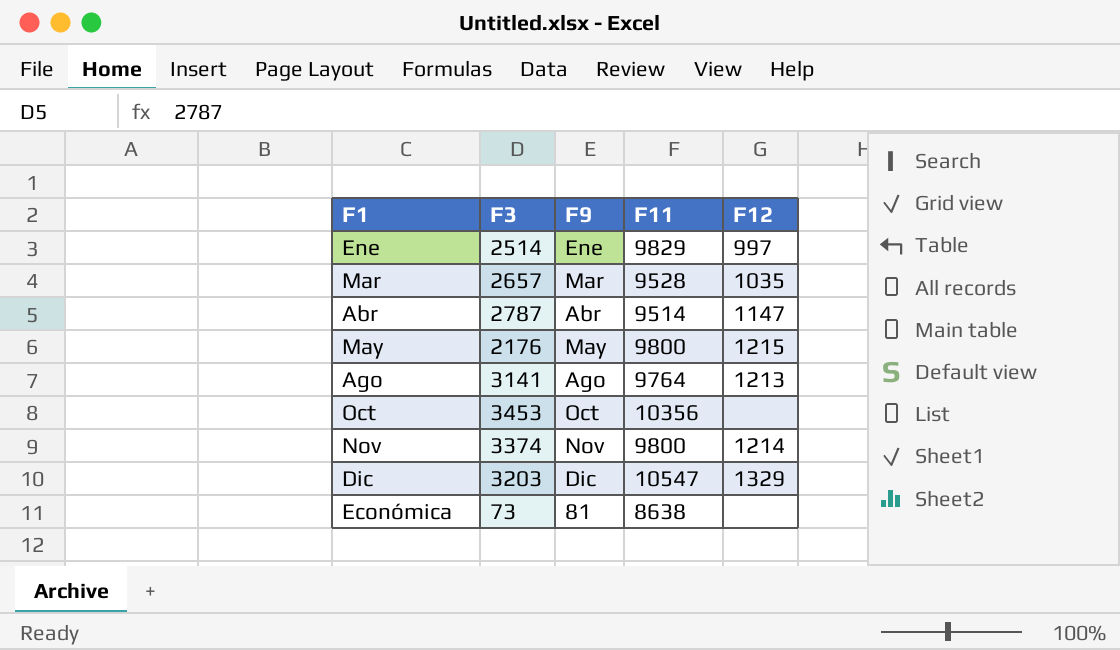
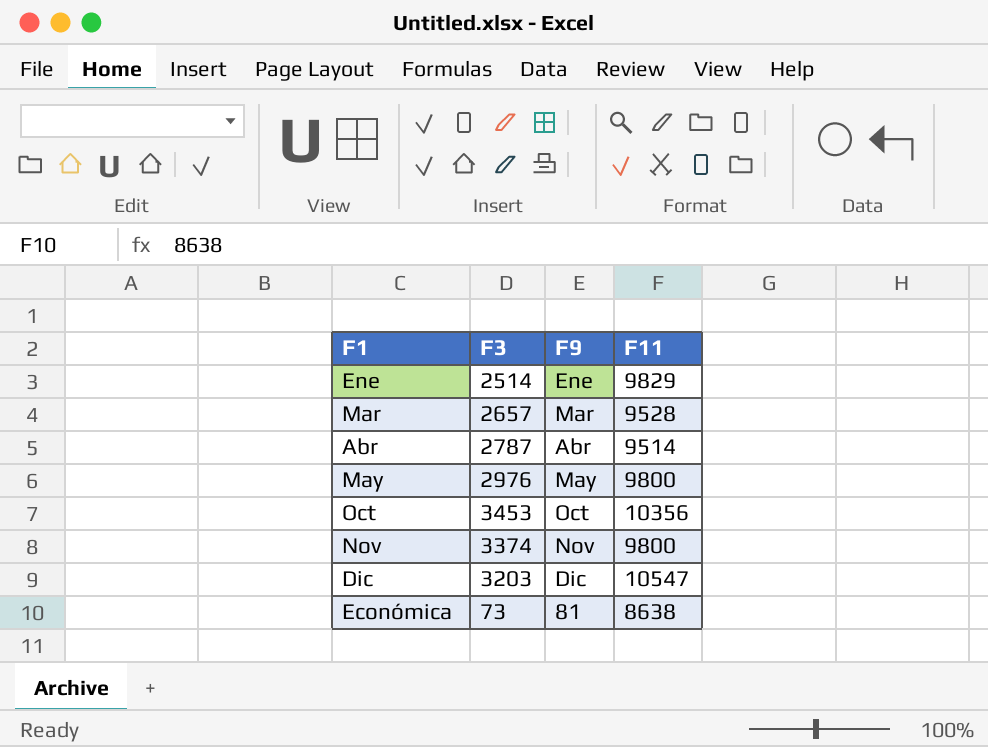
column F12 | position: 5 -> none
row Ago: 3141 | Ago | 9764 | 1213 -> none
May | F3: 2176 -> 2976

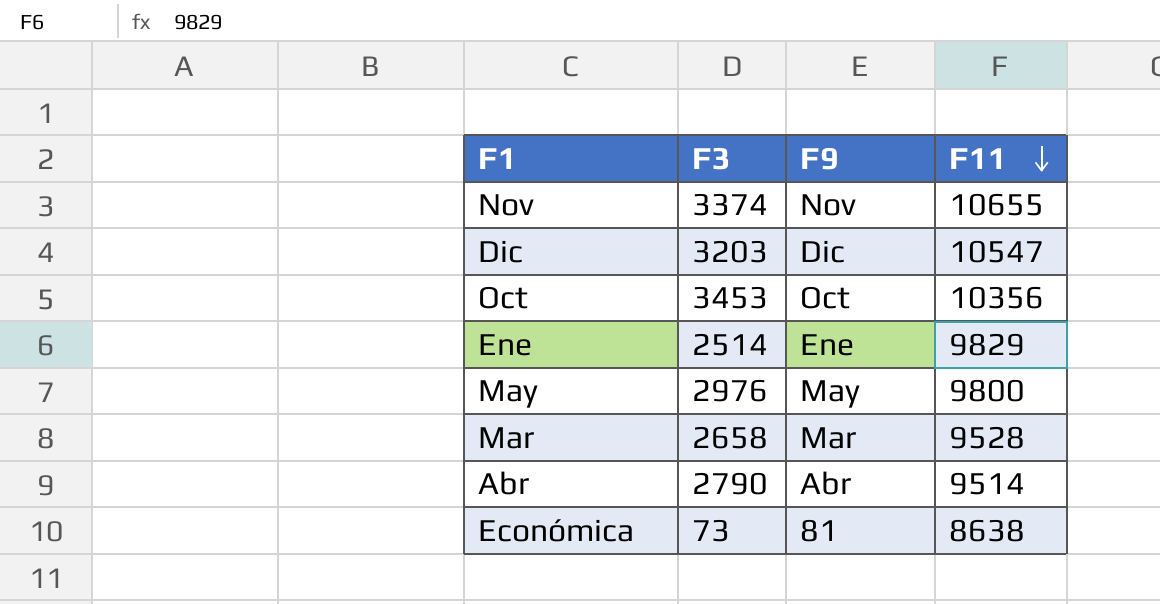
row order: none -> F11 descending
Nov | F11: 9800 -> 10655
Mar | F3: 2657 -> 2658
Abr | F3: 2787 -> 2790

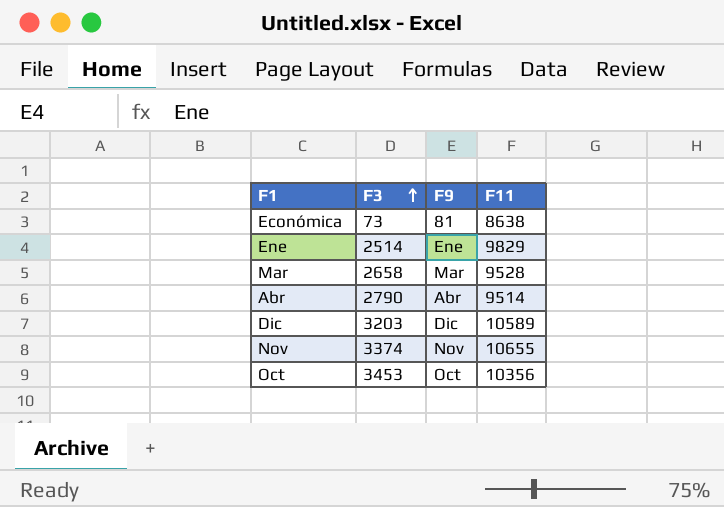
row order: F11 descending -> F3 ascending
row May: 2976 | May | 9800 -> none
Dic | F11: 10547 -> 10589

